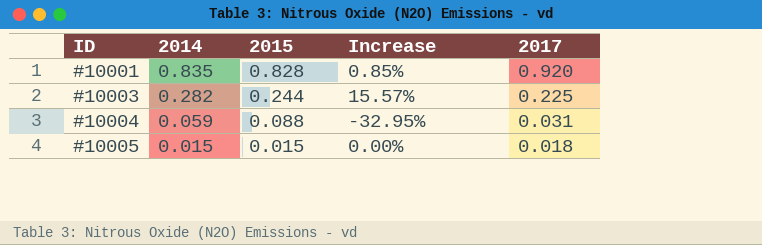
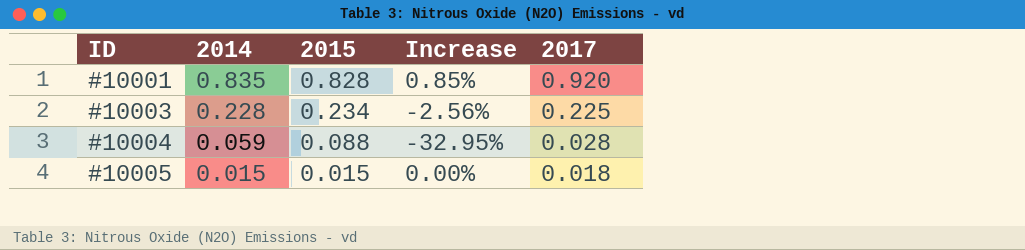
#10003 | 2014: 0.282 -> 0.228
#10003 | 2015: 0.244 -> 0.234
#10003 | Increase: 15.57% -> -2.56%
#10004 | 2017: 0.031 -> 0.028

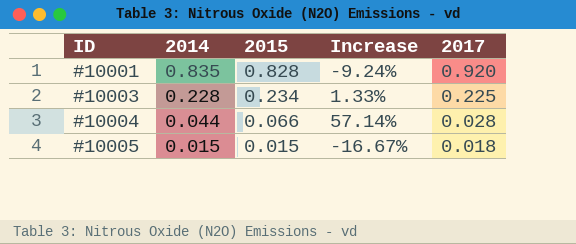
column Increase | formula: ([2014] - [2015]) / [2015] -> ([2014] - [2017]) / [2017]
#10004 | 2014: 0.059 -> 0.044
#10004 | 2015: 0.088 -> 0.066

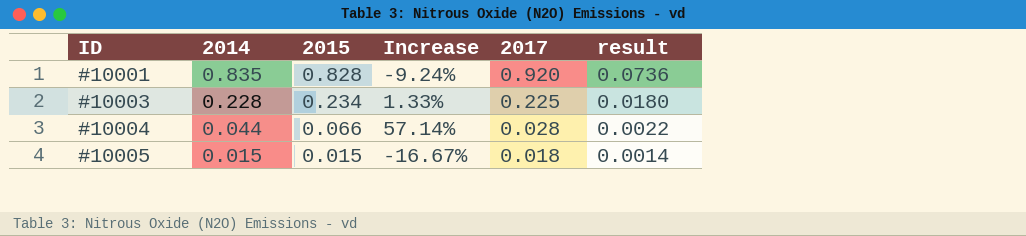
column result | formula: none -> [2017] * 0.08

